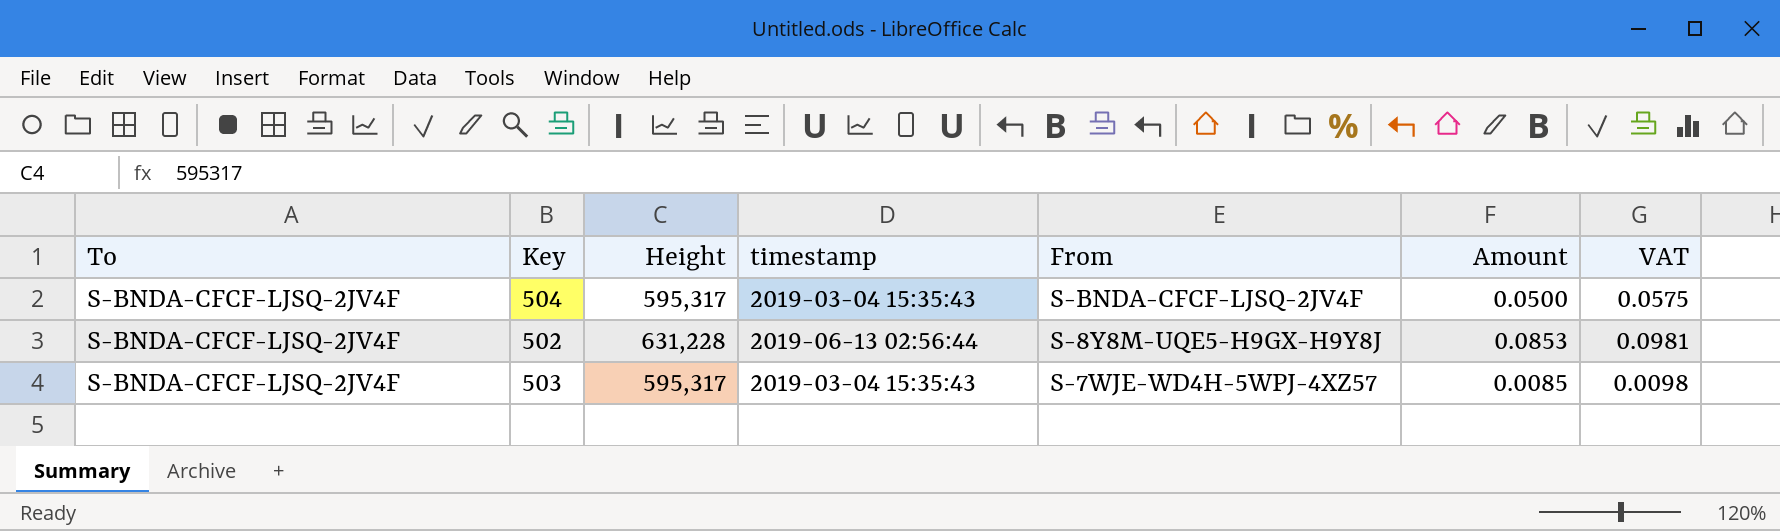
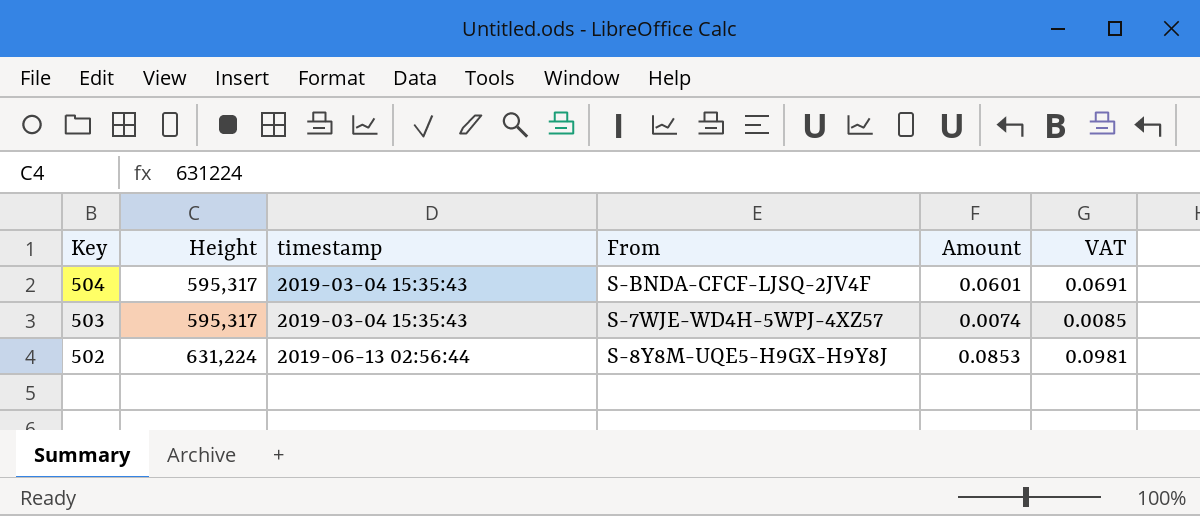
row order: From descending -> Key descending
column To | position: 1 -> none
504 | Amount: 0.0500 -> 0.0601
504 | VAT: 0.0575 -> 0.0691
503 | Amount: 0.0085 -> 0.0074
503 | VAT: 0.0098 -> 0.0085
502 | Height: 631,228 -> 631,224

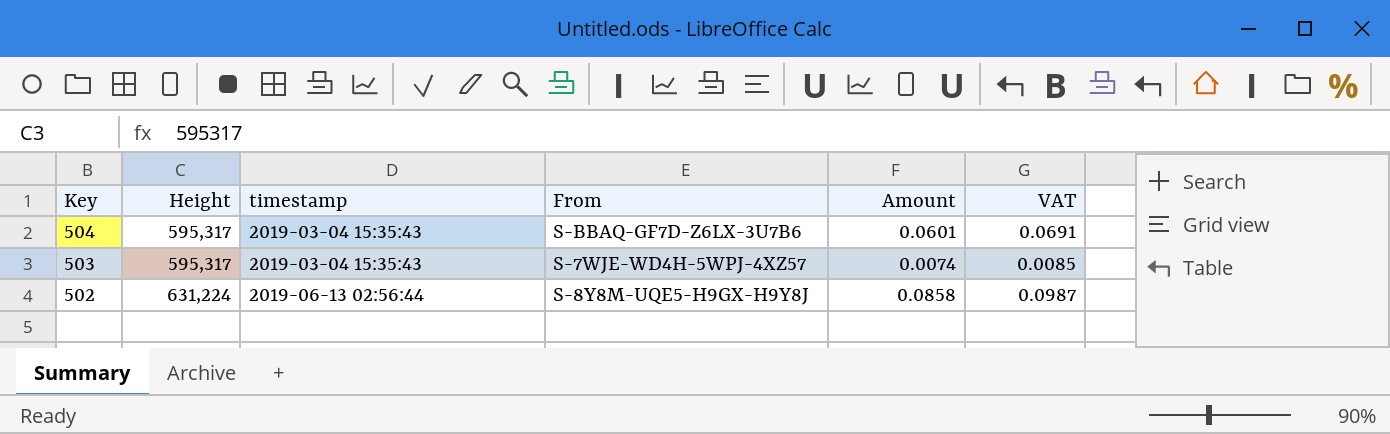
504 | From: S-BNDA-CFCF-LJSQ-2JV4F -> S-BBAQ-GF7D-Z6LX-3U7B6
502 | Amount: 0.0853 -> 0.0858
502 | VAT: 0.0981 -> 0.0987

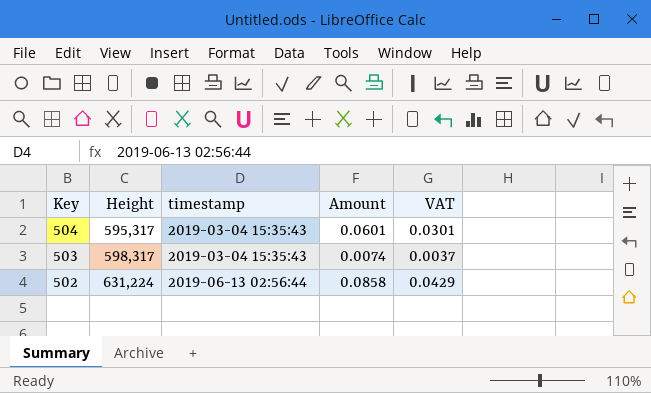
column From | position: 4 -> none
column VAT | formula: [Amount] * 1.15 -> [Amount] * 0.5
503 | Height: 595,317 -> 598,317

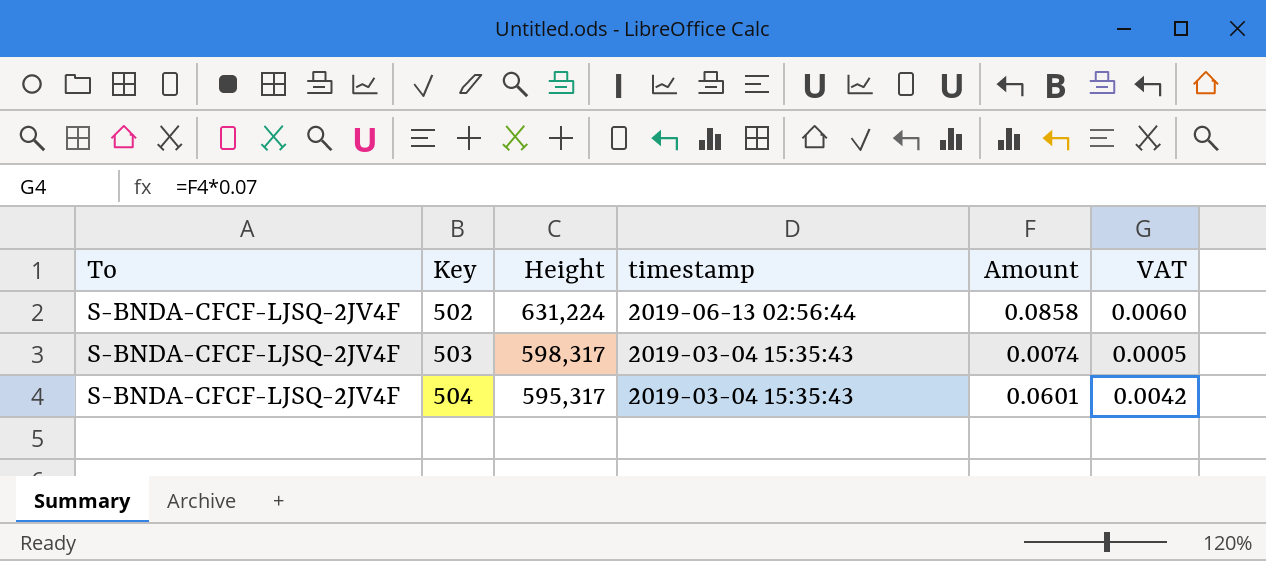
row order: Key descending -> Key ascending
column To | position: none -> 1
column VAT | formula: [Amount] * 0.5 -> [Amount] * 0.07

